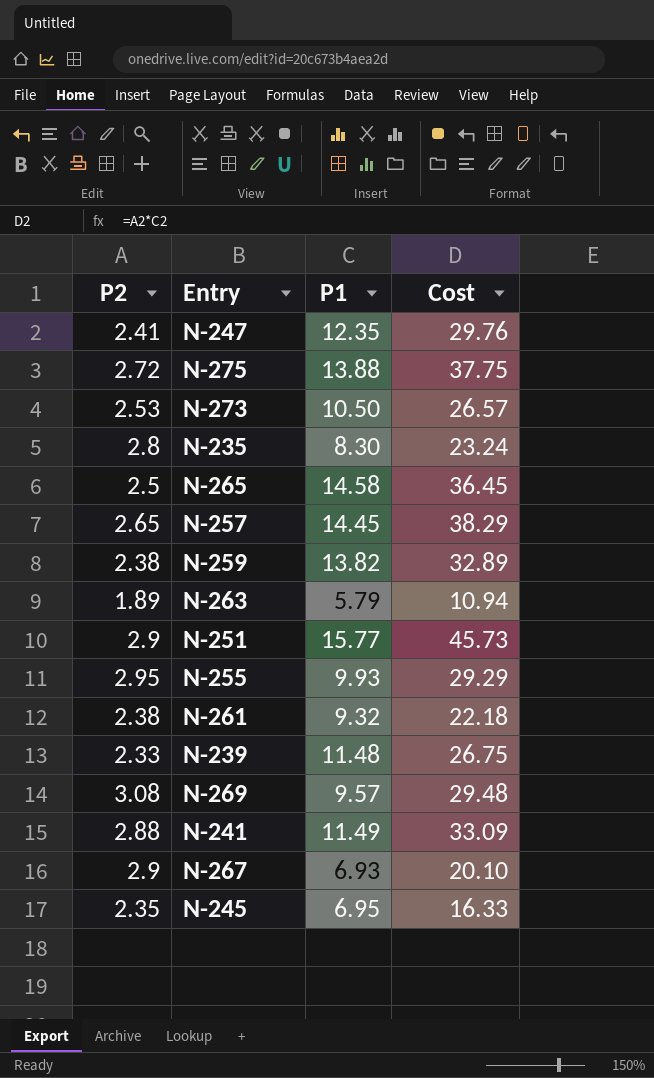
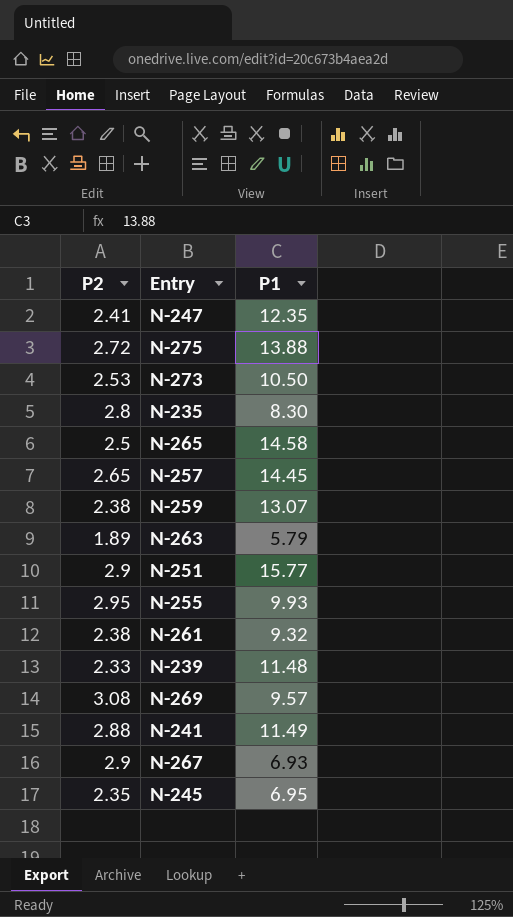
column Cost | formula: [P2] * [P1] -> none
N-259 | P1: 13.82 -> 13.07

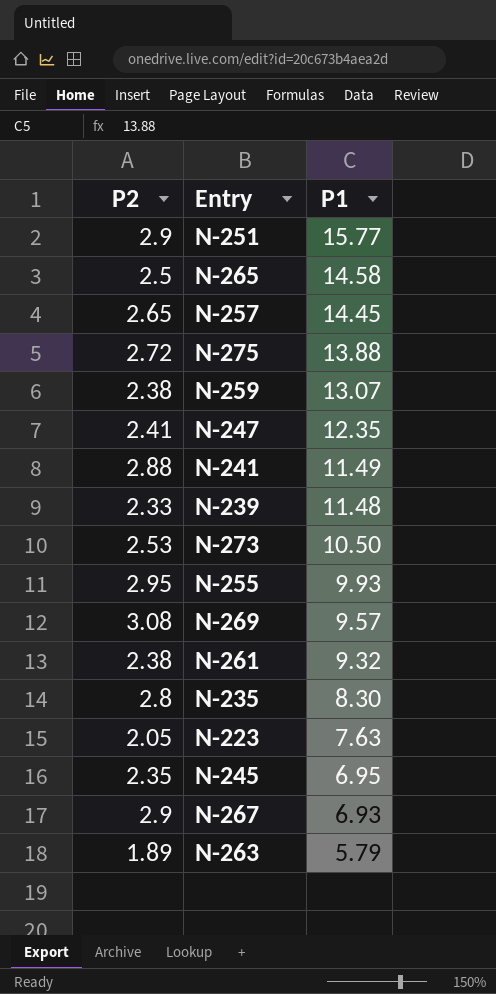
row order: none -> P1 descending
row N-223: none -> 2.05 | 7.63

